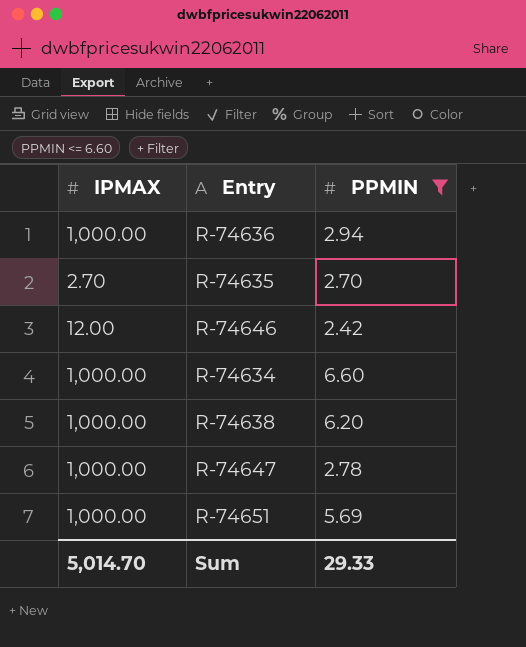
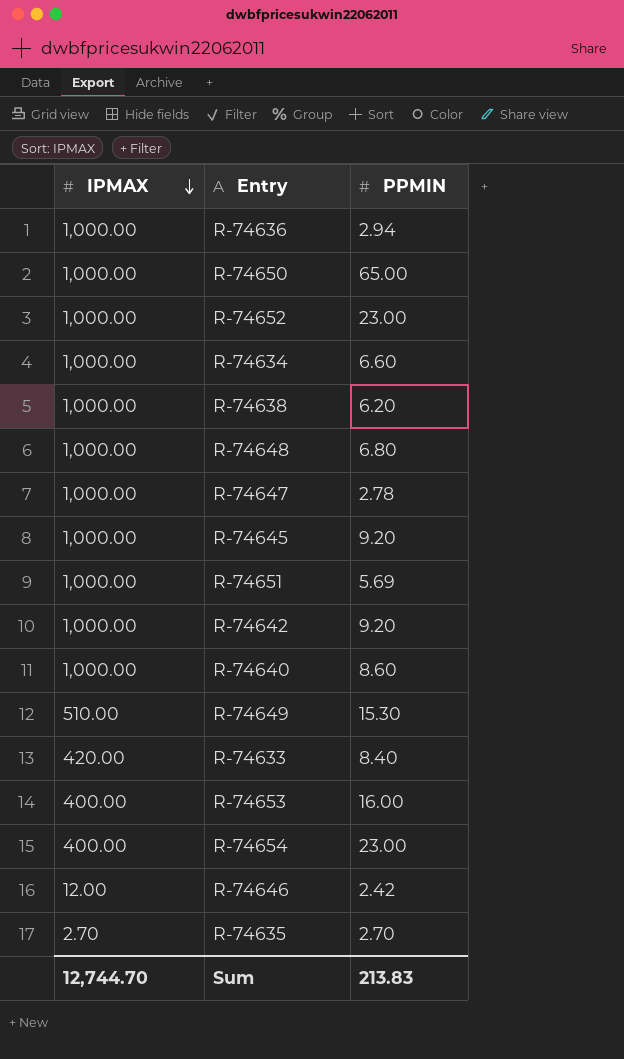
filter: PPMIN <= 6.60 -> none
row order: none -> IPMAX descending
Sum | IPMAX: 5,014.70 -> 12,744.70
Sum | PPMIN: 29.33 -> 213.83

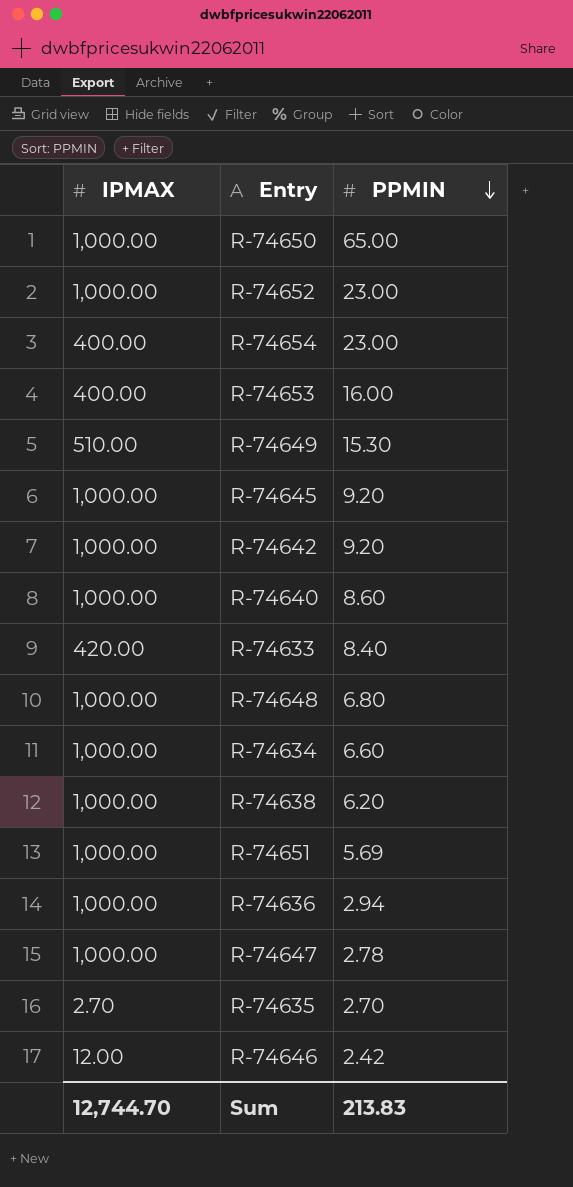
row order: IPMAX descending -> PPMIN descending

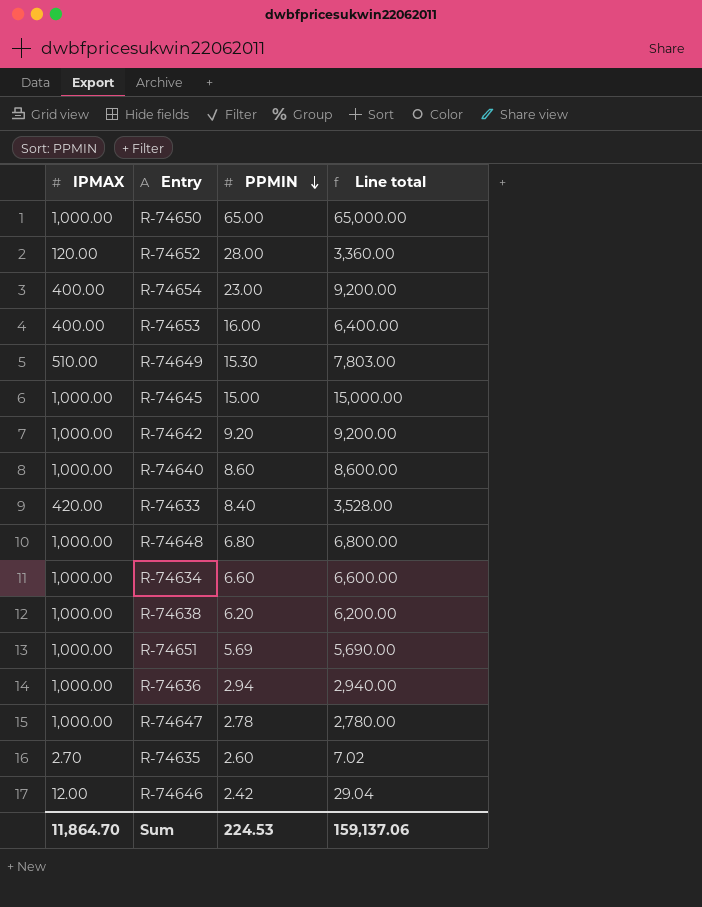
column Line total | formula: none -> [IPMAX] * [PPMIN]
R-74652 | IPMAX: 1,000.00 -> 120.00
R-74652 | PPMIN: 23.00 -> 28.00
R-74645 | PPMIN: 9.20 -> 15.00
R-74635 | PPMIN: 2.70 -> 2.60
Sum | IPMAX: 12,744.70 -> 11,864.70
Sum | PPMIN: 213.83 -> 224.53

